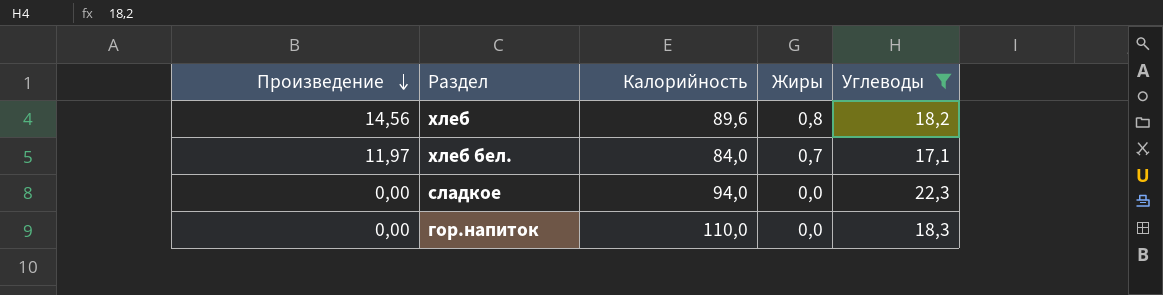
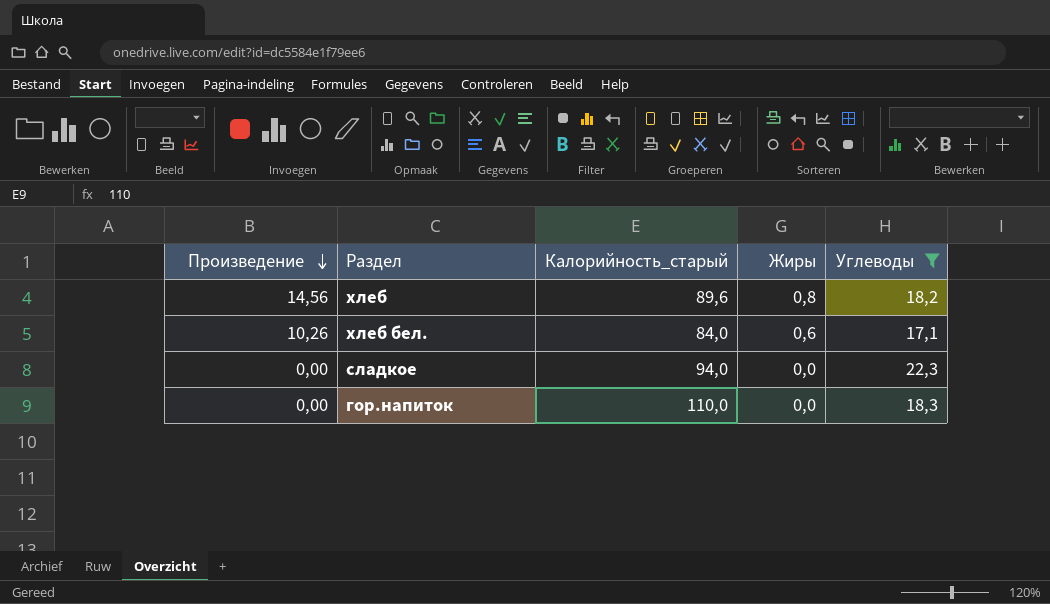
column name: Калорийность -> Калорийность_старый
хлеб бел. | Произведение: 11,97 -> 10,26
хлеб бел. | Жиры: 0,7 -> 0,6

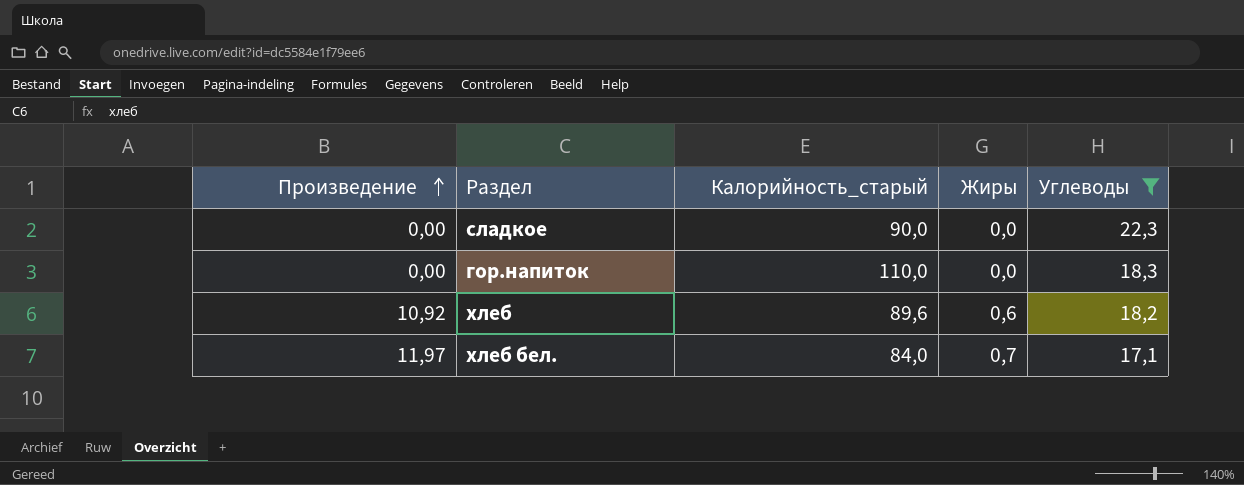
row order: Произведение descending -> Произведение ascending
сладкое | Калорийность_старый: 94,0 -> 90,0
хлеб | Произведение: 14,56 -> 10,92
хлеб | Жиры: 0,8 -> 0,6
хлеб бел. | Произведение: 10,26 -> 11,97
хлеб бел. | Жиры: 0,6 -> 0,7

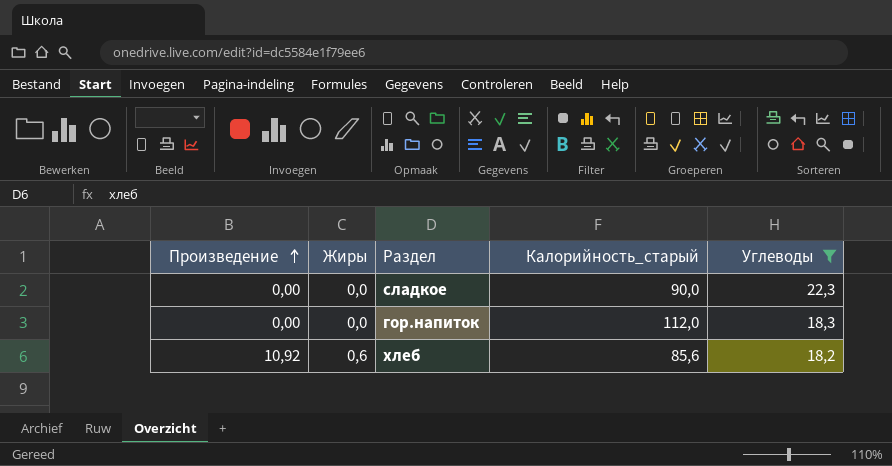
column Жиры | position: 4 -> 2
row хлеб бел.: 11,97 | 84,0 | 0,7 | 17,1 -> none
гор.напиток | Калорийность_старый: 110,0 -> 112,0
хлеб | Калорийность_старый: 89,6 -> 85,6

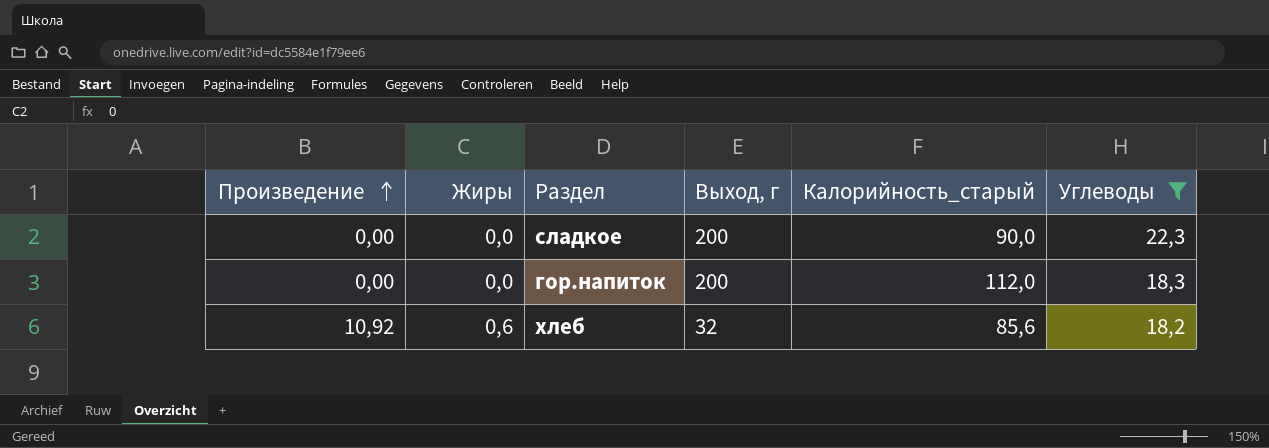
column Выход, г | position: none -> 4

